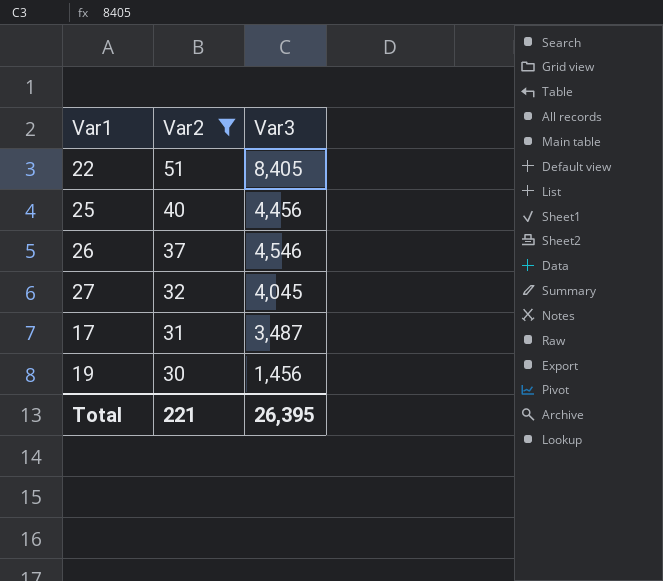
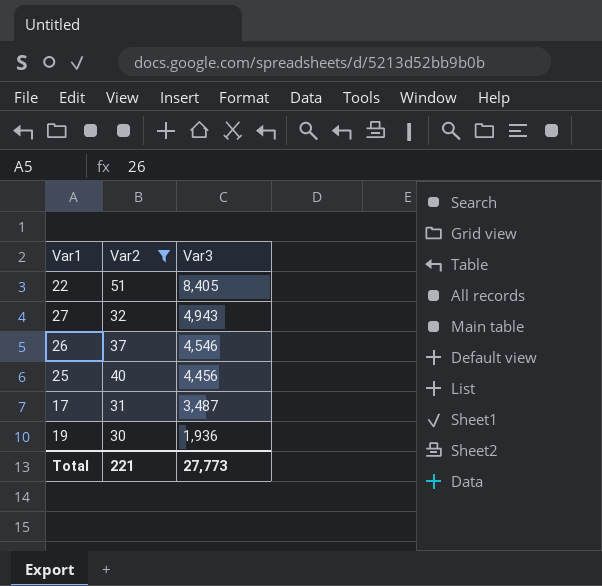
row order: Var2 descending -> Var3 descending
27 | Var3: 4,045 -> 4,943
19 | Var3: 1,456 -> 1,936
Total | Var3: 26,395 -> 27,773

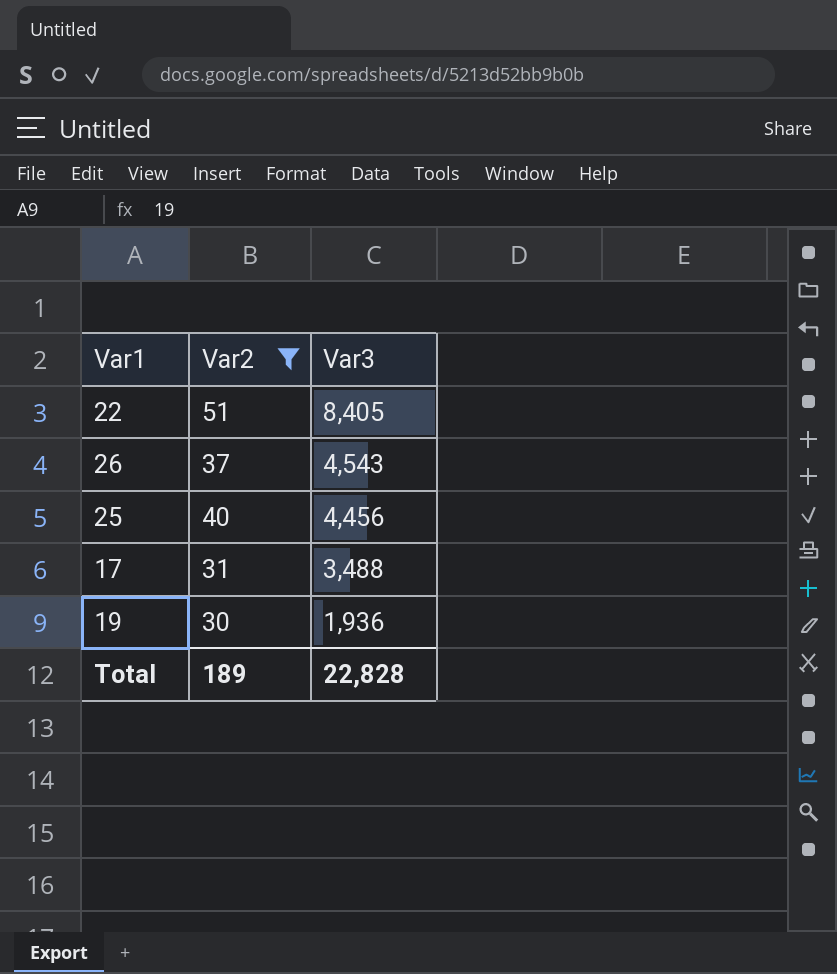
row 27: 32 | 4,943 -> none
26 | Var3: 4,546 -> 4,543
17 | Var3: 3,487 -> 3,488
Total | Var2: 221 -> 189
Total | Var3: 27,773 -> 22,828

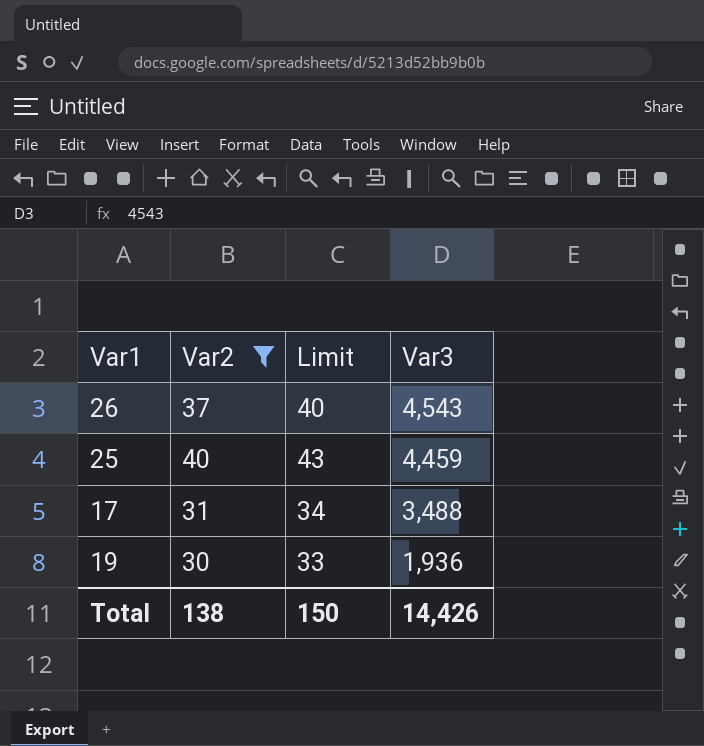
column Limit | formula: none -> [Var2] + 3
row 22: 51 | 8,405 -> none
25 | Var3: 4,456 -> 4,459
Total | Var2: 189 -> 138
Total | Var3: 22,828 -> 14,426

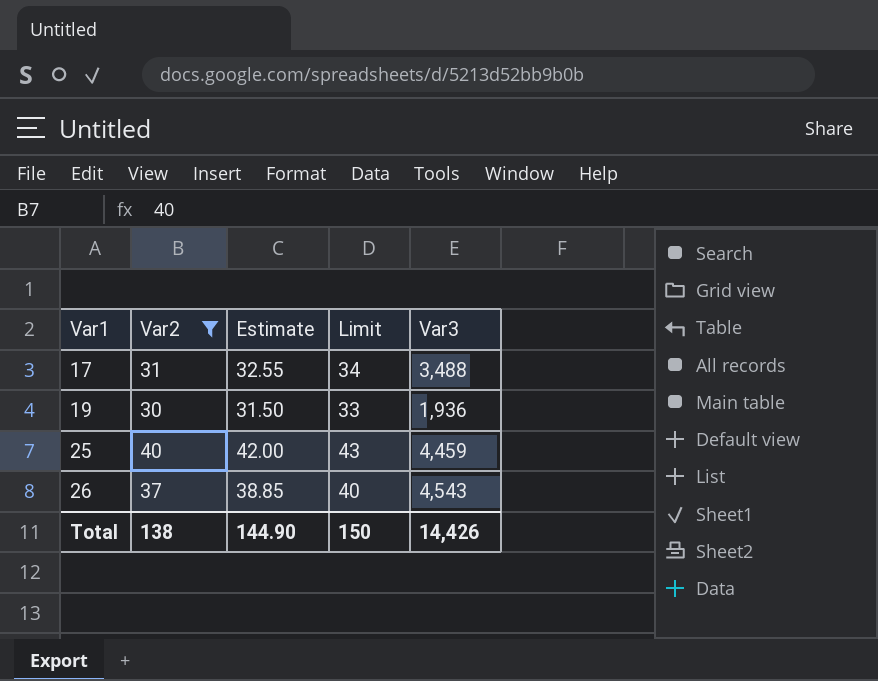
row order: Var3 descending -> Var1 ascending
column Estimate | formula: none -> [Var2] * 1.05

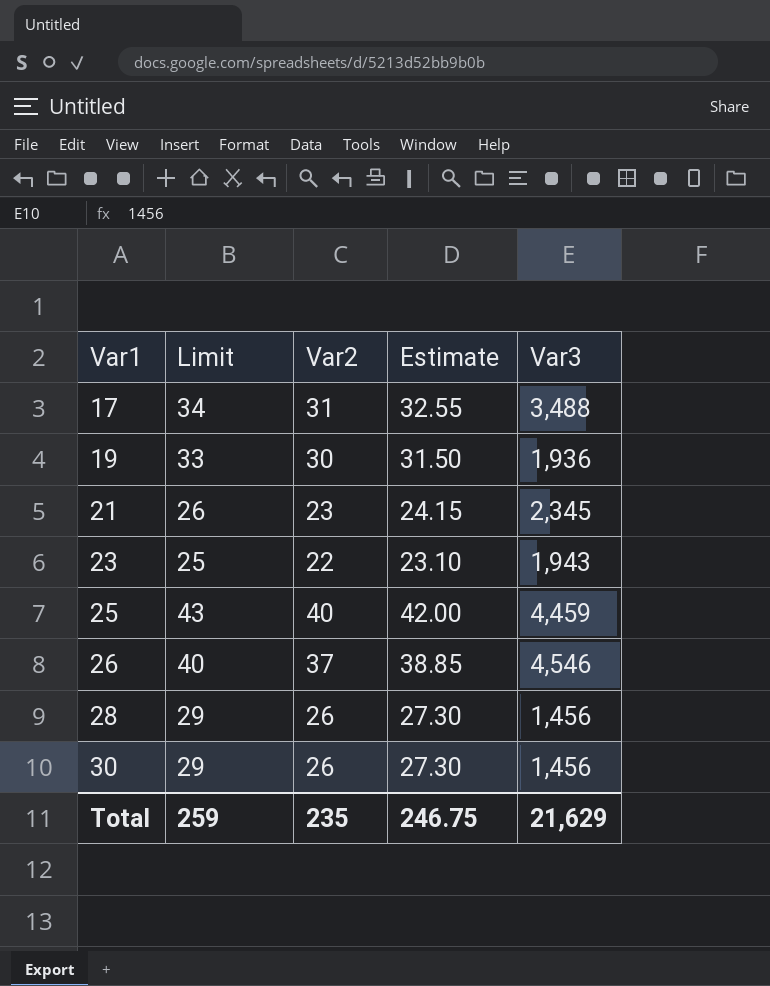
filter: Var2 >= 30 -> none
column Limit | position: 4 -> 2
26 | Var3: 4,543 -> 4,546
Total | Limit: 150 -> 259
Total | Var2: 138 -> 235
Total | Estimate: 144.90 -> 246.75
Total | Var3: 14,426 -> 21,629

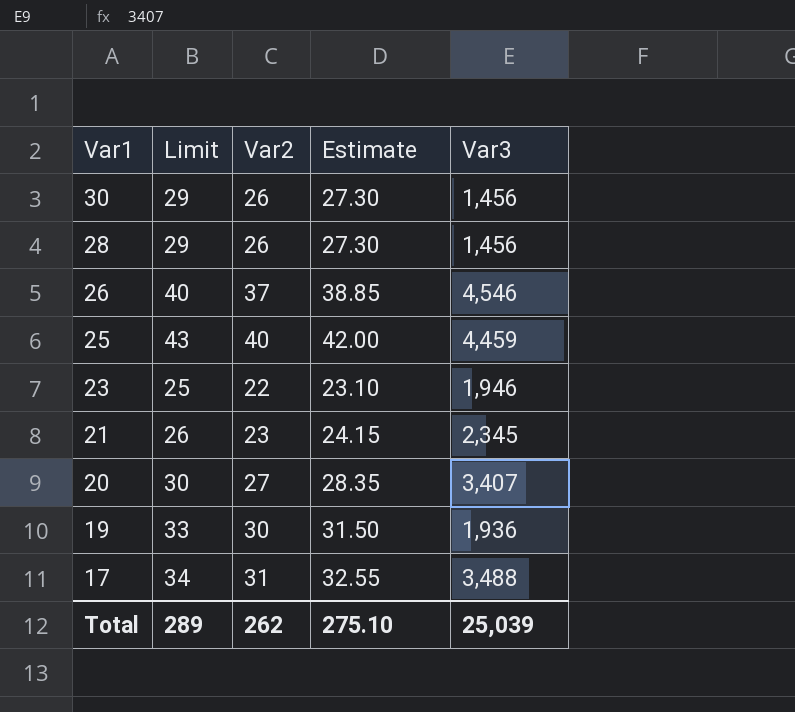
row order: Var1 ascending -> Var1 descending
23 | Var3: 1,943 -> 1,946
row 20: none -> 30 | 27 | 28.35 | 3,407
Total | Limit: 259 -> 289
Total | Var2: 235 -> 262
Total | Estimate: 246.75 -> 275.10
Total | Var3: 21,629 -> 25,039

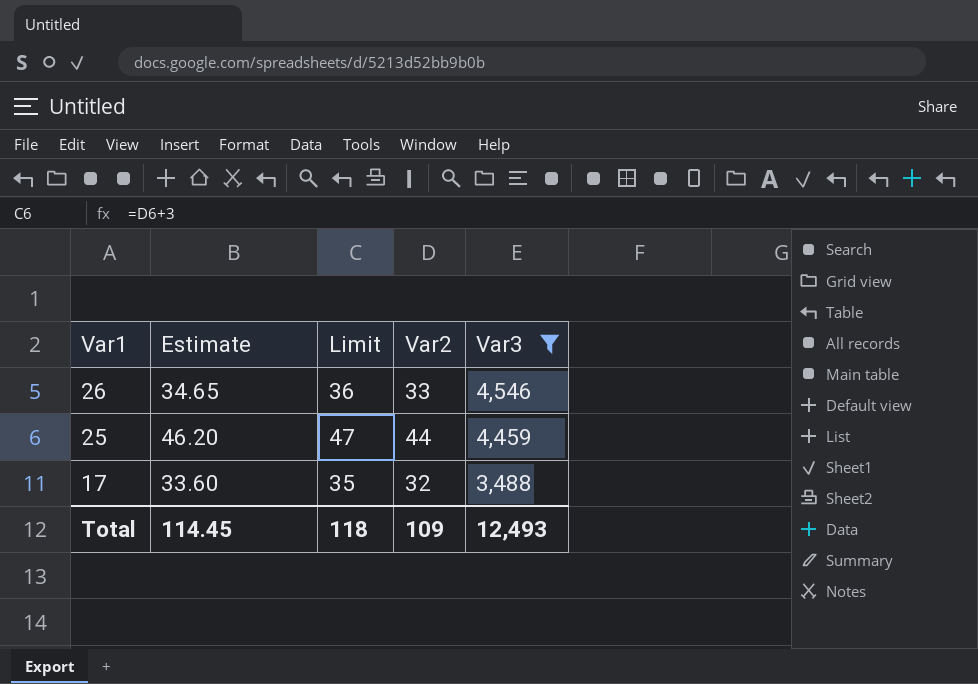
filter: none -> Var3 >= 3,488
column Estimate | position: 4 -> 2
26 | Estimate: 38.85 -> 34.65
26 | Limit: 40 -> 36
26 | Var2: 37 -> 33
25 | Estimate: 42.00 -> 46.20
25 | Limit: 43 -> 47
25 | Var2: 40 -> 44
17 | Estimate: 32.55 -> 33.60
17 | Limit: 34 -> 35
17 | Var2: 31 -> 32
Total | Estimate: 275.10 -> 114.45
Total | Limit: 289 -> 118
Total | Var2: 262 -> 109
Total | Var3: 25,039 -> 12,493

